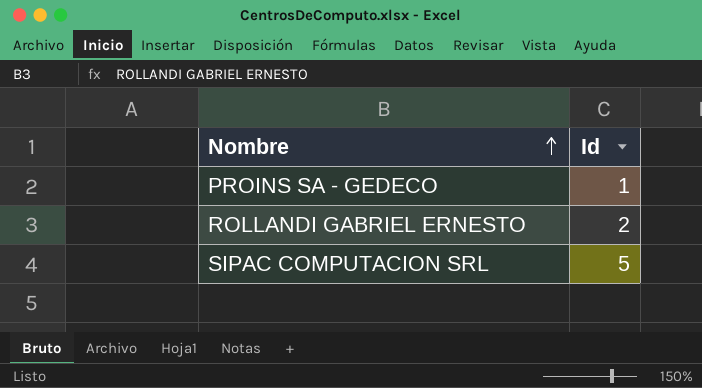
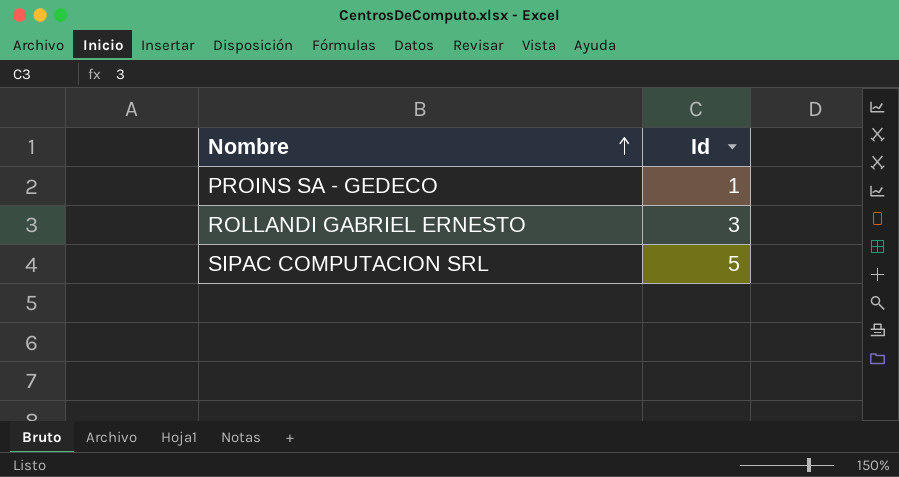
ROLLANDI GABRIEL ERNESTO | Id: 2 -> 3

